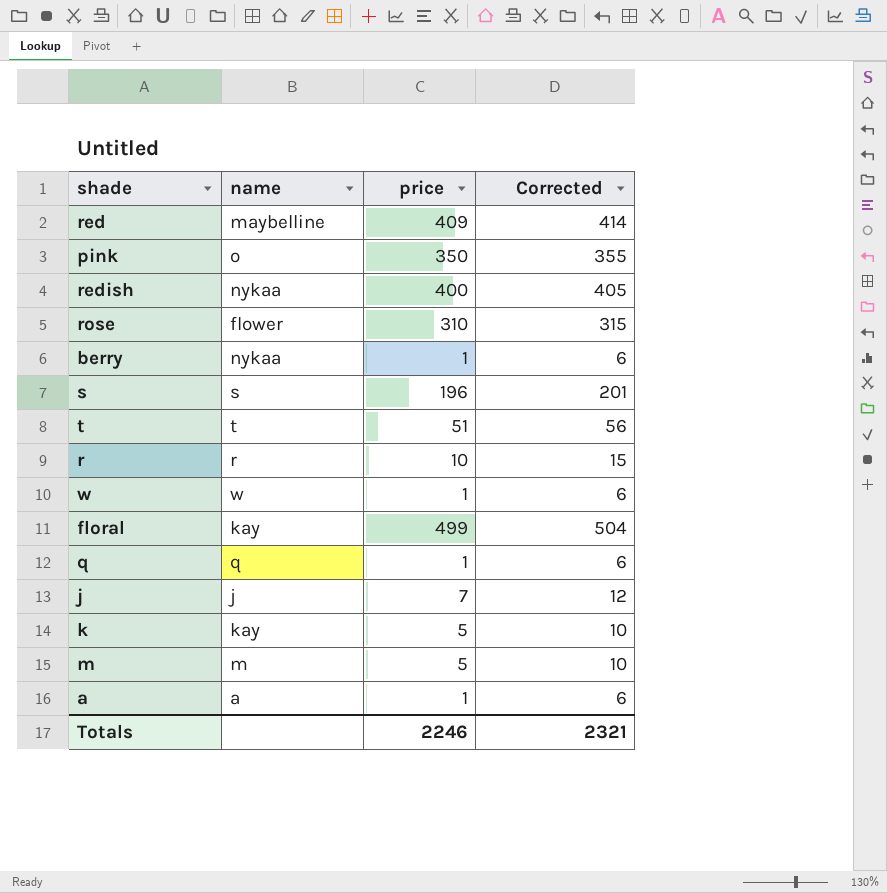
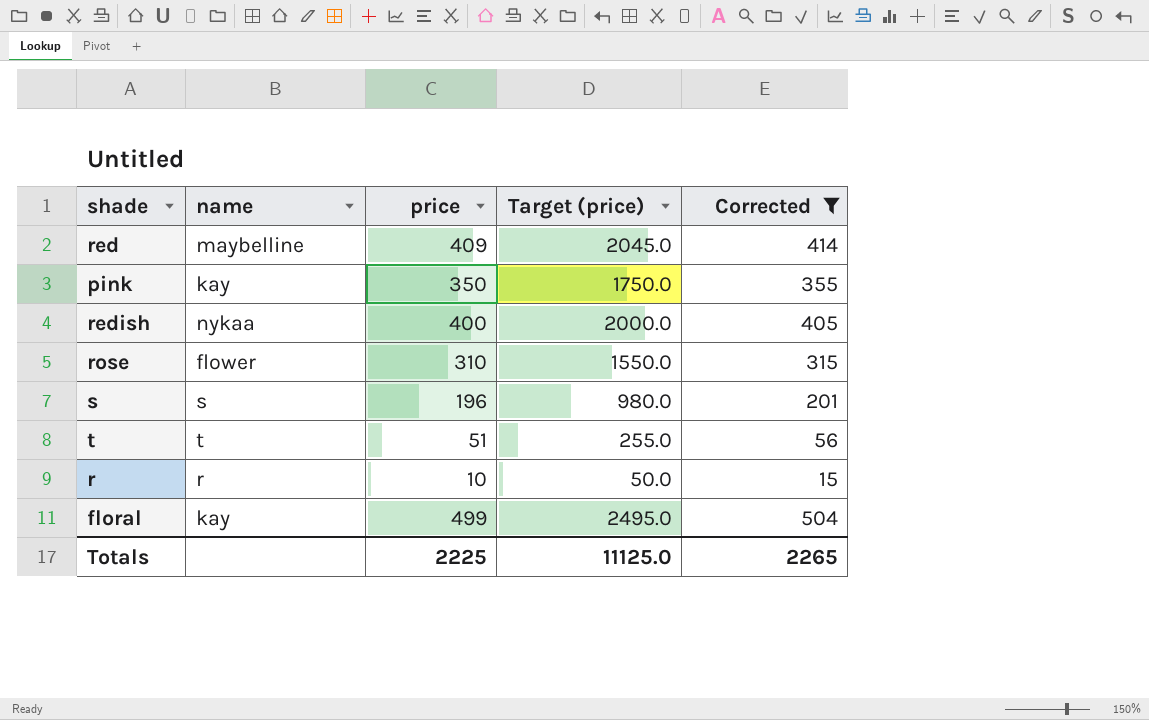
filter: none -> Corrected >= 15
column Target (price) | formula: none -> [price] * 5
pink | name: o -> kay
Totals | price: 2246 -> 2225
Totals | Corrected: 2321 -> 2265

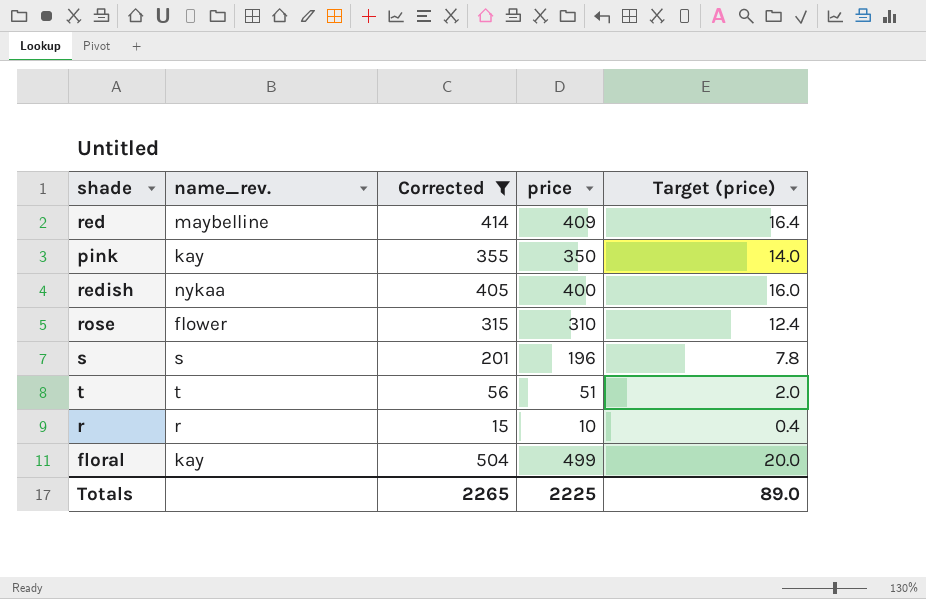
column name: name -> name_rev.
column Corrected | position: 5 -> 3
column Target (price) | formula: [price] * 5 -> [price] * 0.04
Totals | Target (price): 11125.0 -> 89.0

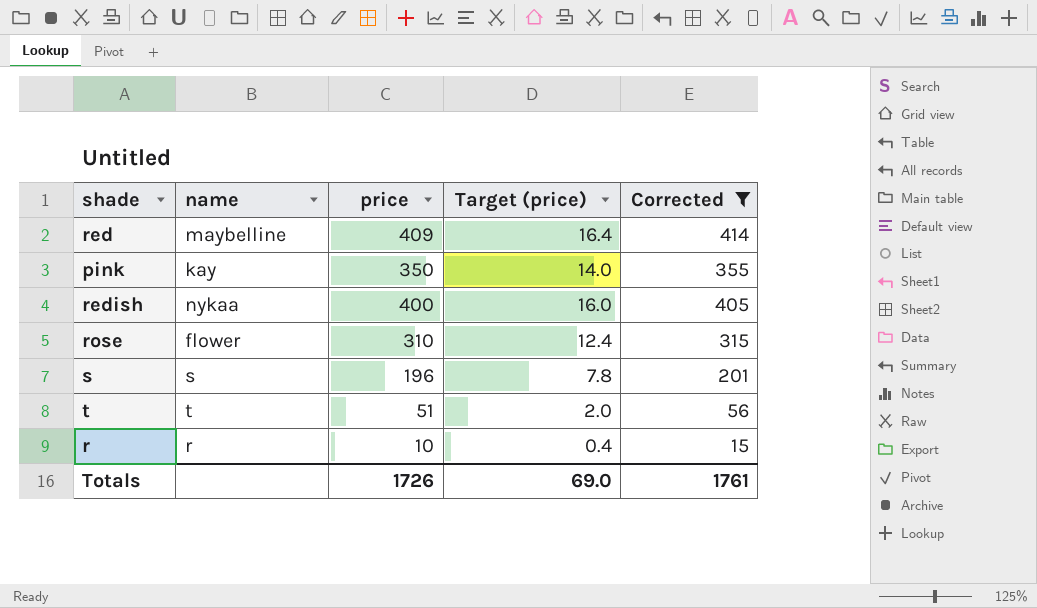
column name: name_rev. -> name
column Corrected | position: 3 -> 5
row floral: kay | 504 | 499 | 20.0 -> none
Totals | price: 2225 -> 1726
Totals | Target (price): 89.0 -> 69.0
Totals | Corrected: 2265 -> 1761

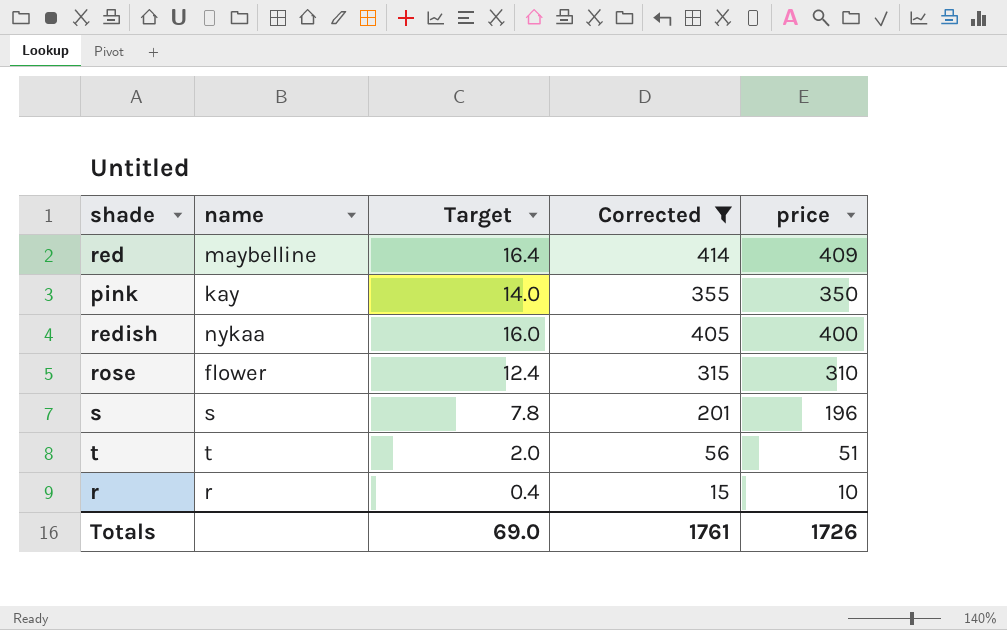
column name: Target (price) -> Target
column price | position: 3 -> 5

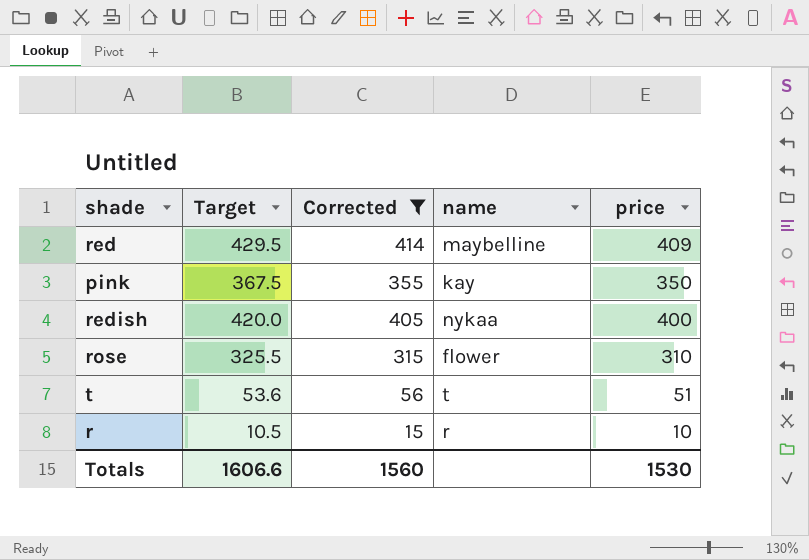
column Target | formula: [price] * 0.04 -> [price] * 1.05
column name | position: 2 -> 4
row s: s | 7.8 | 201 | 196 -> none
Totals | Target: 69.0 -> 1606.6
Totals | Corrected: 1761 -> 1560
Totals | price: 1726 -> 1530

